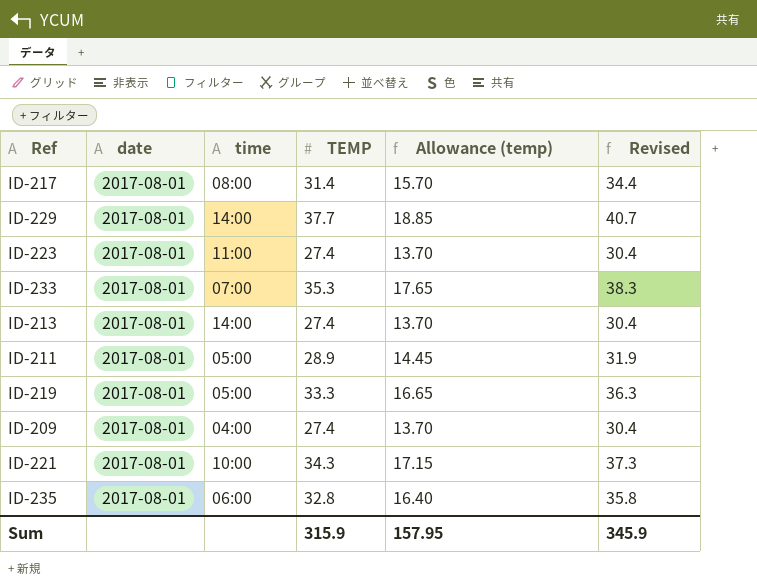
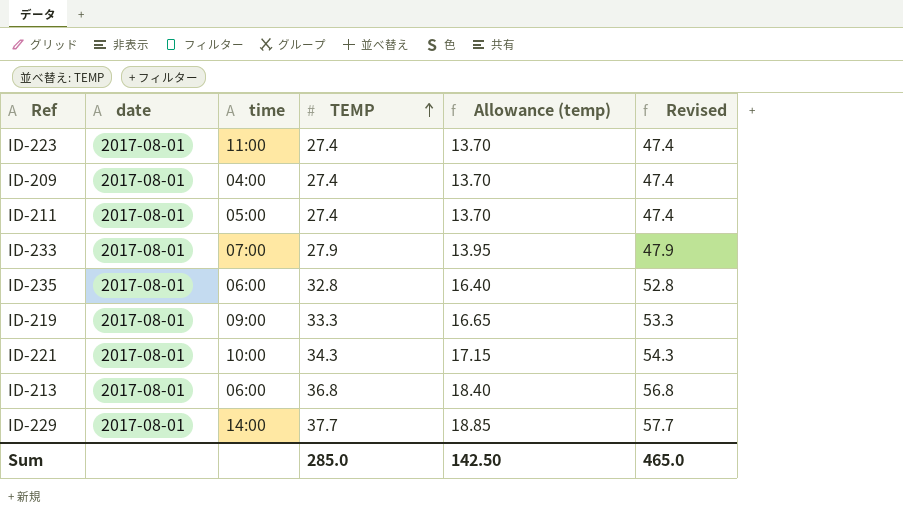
row order: none -> TEMP ascending
column Revised | formula: [TEMP] + 3 -> [TEMP] + 20
row ID-217: 2017-08-01 | 08:00 | 31.4 | 15.70 | 34.4 -> none
ID-211 | TEMP: 28.9 -> 27.4
ID-211 | Allowance (temp): 14.45 -> 13.70
ID-233 | TEMP: 35.3 -> 27.9
ID-233 | Allowance (temp): 17.65 -> 13.95
ID-219 | time: 05:00 -> 09:00
ID-213 | time: 14:00 -> 06:00
ID-213 | TEMP: 27.4 -> 36.8
ID-213 | Allowance (temp): 13.70 -> 18.40
Sum | TEMP: 315.9 -> 285.0
Sum | Allowance (temp): 157.95 -> 142.50
Sum | Revised: 345.9 -> 465.0

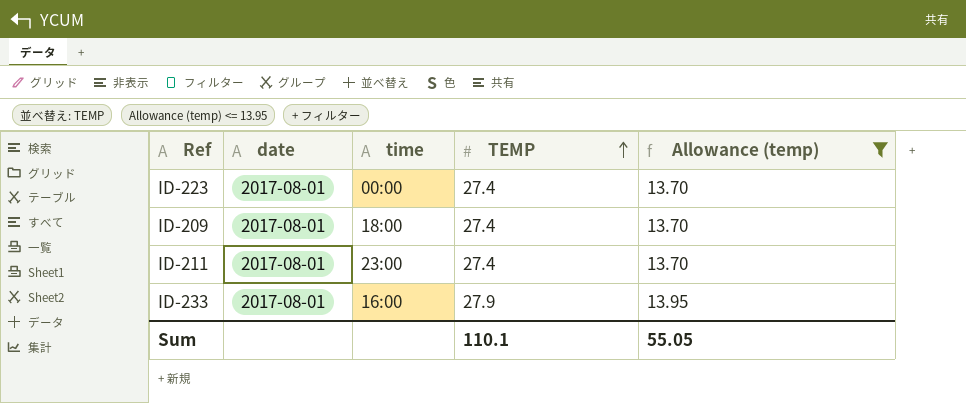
filter: none -> Allowance (temp) <= 13.95
column Revised | formula: [TEMP] + 20 -> none
ID-223 | time: 11:00 -> 00:00
ID-209 | time: 04:00 -> 18:00
ID-211 | time: 05:00 -> 23:00
ID-233 | time: 07:00 -> 16:00
Sum | TEMP: 285.0 -> 110.1
Sum | Allowance (temp): 142.50 -> 55.05

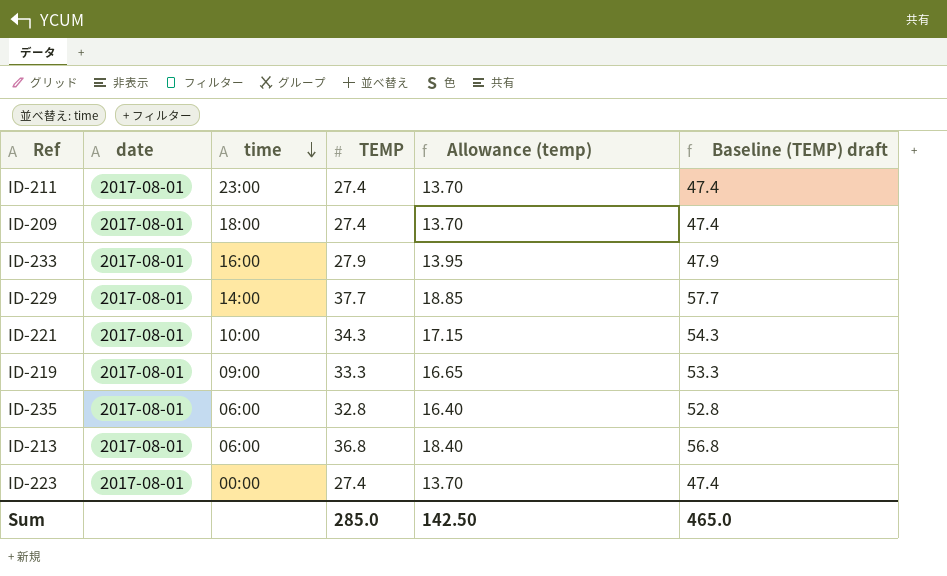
filter: Allowance (temp) <= 13.95 -> none
row order: TEMP ascending -> time descending
column Baseline (TEMP) draft | formula: none -> [TEMP] + 20
Sum | TEMP: 110.1 -> 285.0
Sum | Allowance (temp): 55.05 -> 142.50

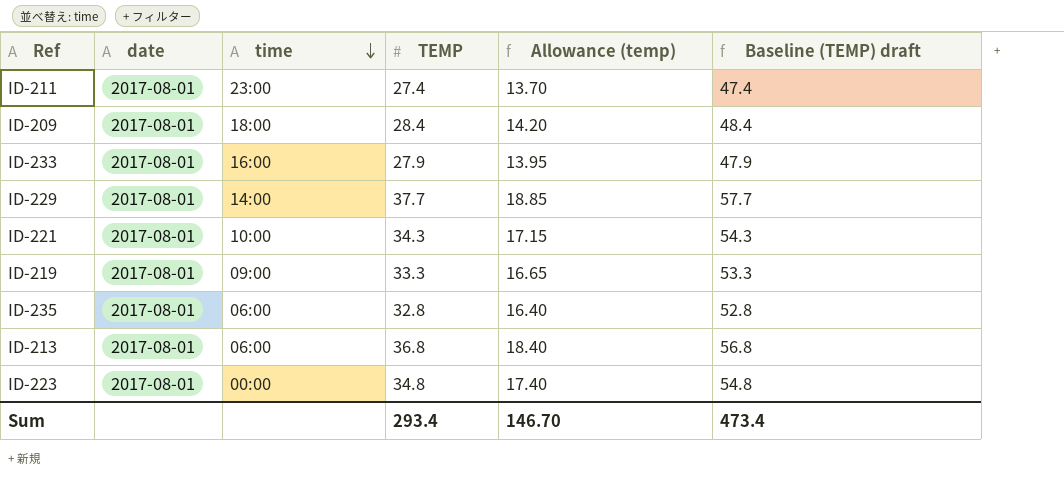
ID-209 | TEMP: 27.4 -> 28.4
ID-209 | Allowance (temp): 13.70 -> 14.20
ID-209 | Baseline (TEMP) draft: 47.4 -> 48.4
ID-223 | TEMP: 27.4 -> 34.8
ID-223 | Allowance (temp): 13.70 -> 17.40
ID-223 | Baseline (TEMP) draft: 47.4 -> 54.8
Sum | TEMP: 285.0 -> 293.4
Sum | Allowance (temp): 142.50 -> 146.70
Sum | Baseline (TEMP) draft: 465.0 -> 473.4

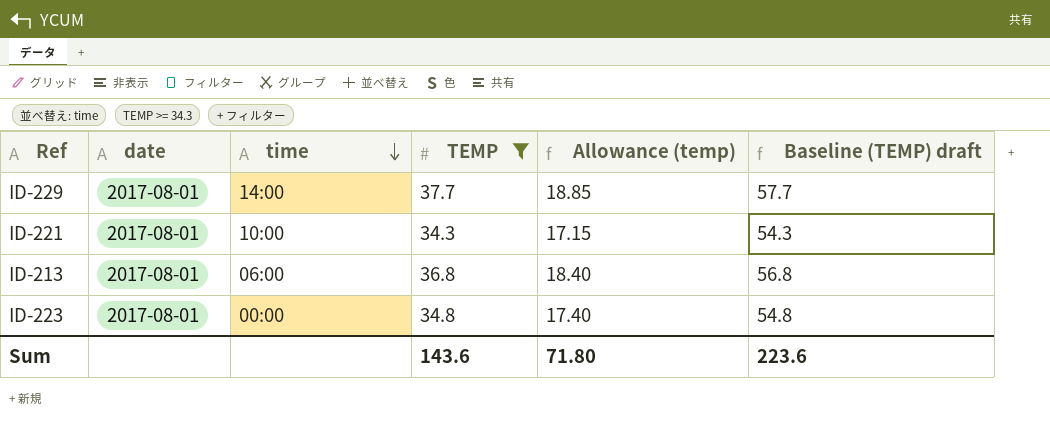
filter: none -> TEMP >= 34.3
Sum | TEMP: 293.4 -> 143.6
Sum | Allowance (temp): 146.70 -> 71.80
Sum | Baseline (TEMP) draft: 473.4 -> 223.6

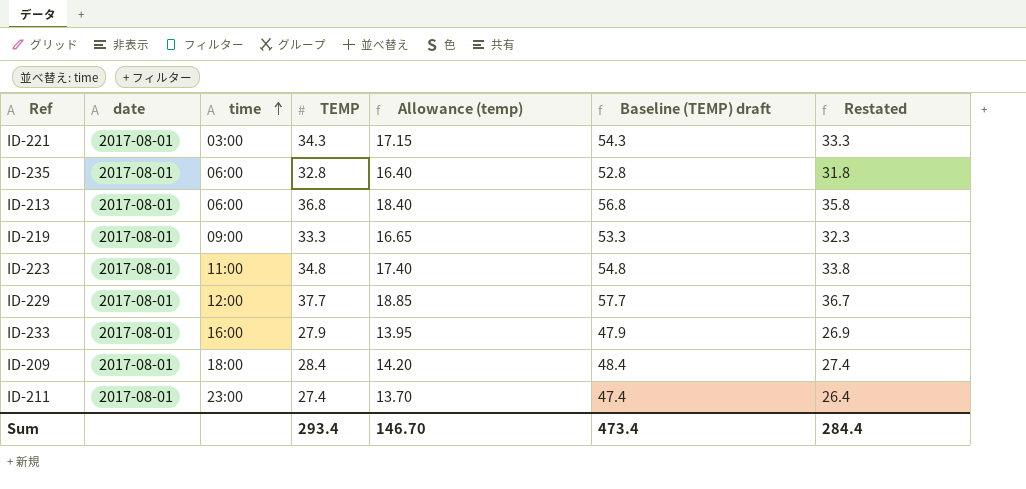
filter: TEMP >= 34.3 -> none
row order: time descending -> time ascending
column Restated | formula: none -> [TEMP] - 1
ID-221 | time: 10:00 -> 03:00
ID-223 | time: 00:00 -> 11:00
ID-229 | time: 14:00 -> 12:00
Sum | TEMP: 143.6 -> 293.4
Sum | Allowance (temp): 71.80 -> 146.70
Sum | Baseline (TEMP) draft: 223.6 -> 473.4

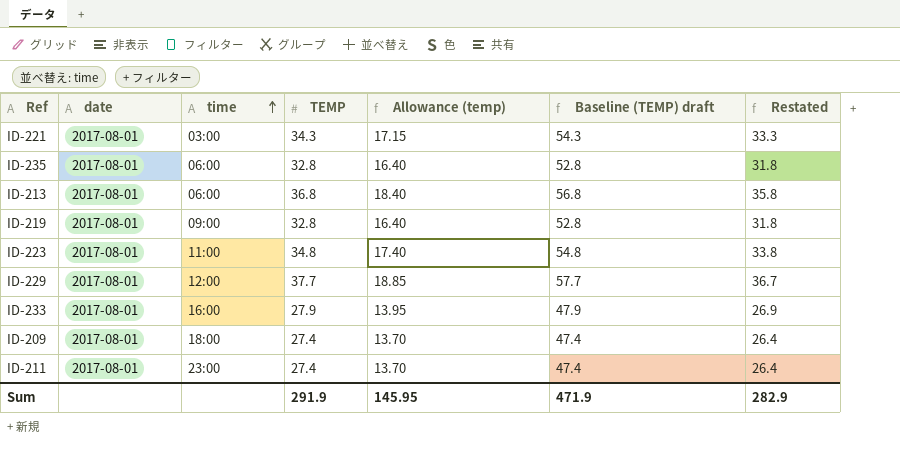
ID-219 | TEMP: 33.3 -> 32.8
ID-219 | Allowance (temp): 16.65 -> 16.40
ID-219 | Baseline (TEMP) draft: 53.3 -> 52.8
ID-219 | Restated: 32.3 -> 31.8
ID-209 | TEMP: 28.4 -> 27.4
ID-209 | Allowance (temp): 14.20 -> 13.70
ID-209 | Baseline (TEMP) draft: 48.4 -> 47.4
ID-209 | Restated: 27.4 -> 26.4
Sum | TEMP: 293.4 -> 291.9
Sum | Allowance (temp): 146.70 -> 145.95
Sum | Baseline (TEMP) draft: 473.4 -> 471.9
Sum | Restated: 284.4 -> 282.9

